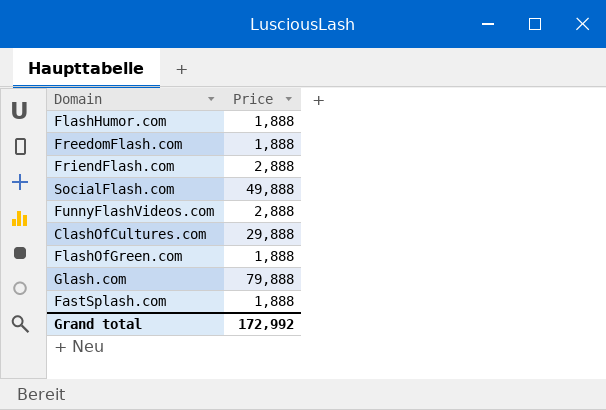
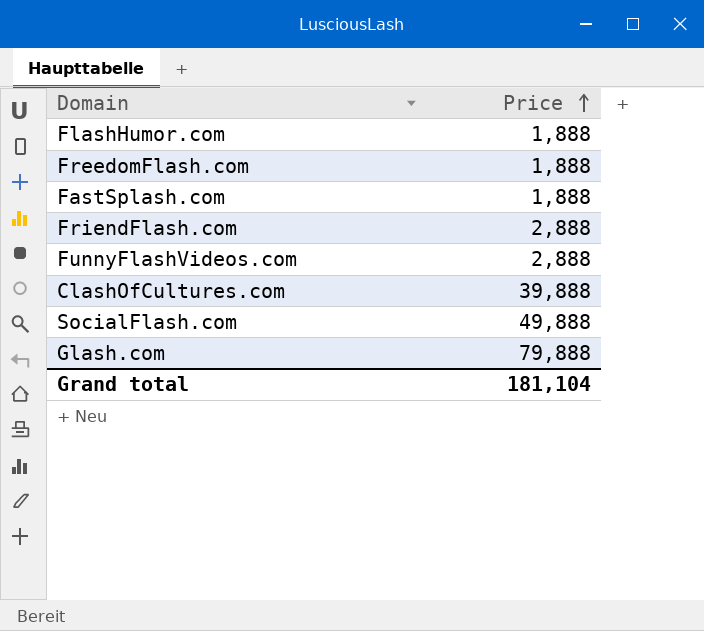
row order: none -> Price ascending
row FlashOfGreen.com: 1,888 -> none
ClashOfCultures.com | Price: 29,888 -> 39,888
Grand total | Price: 172,992 -> 181,104

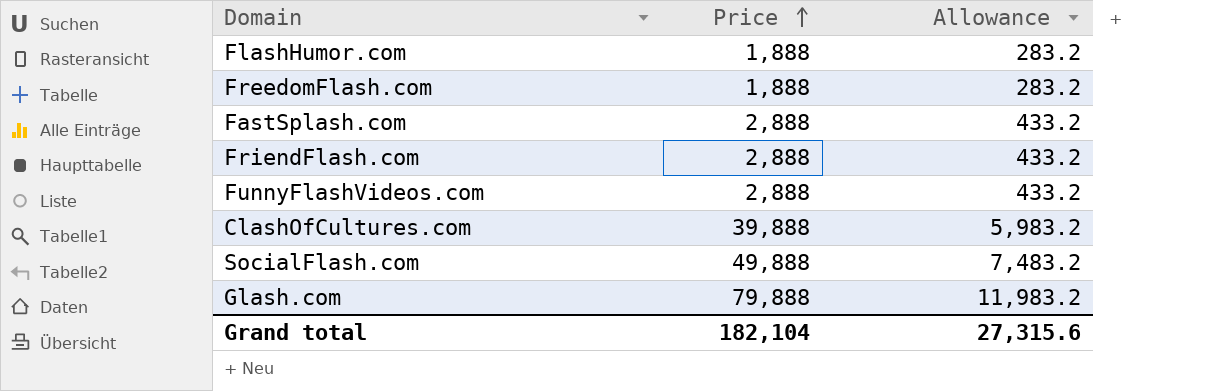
column Allowance | formula: none -> [Price] * 0.15
FastSplash.com | Price: 1,888 -> 2,888
Grand total | Price: 181,104 -> 182,104

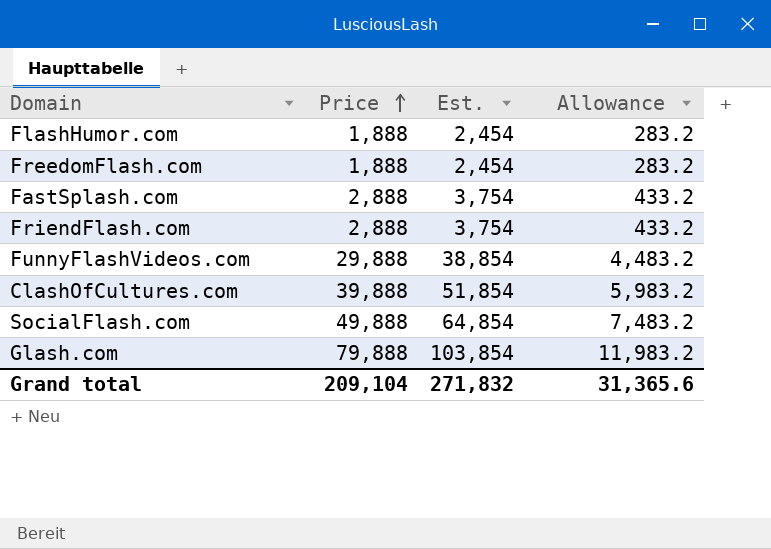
column Est. | formula: none -> [Price] * 1.3
FunnyFlashVideos.com | Price: 2,888 -> 29,888
FunnyFlashVideos.com | Allowance: 433.2 -> 4,483.2
Grand total | Price: 182,104 -> 209,104
Grand total | Allowance: 27,315.6 -> 31,365.6

